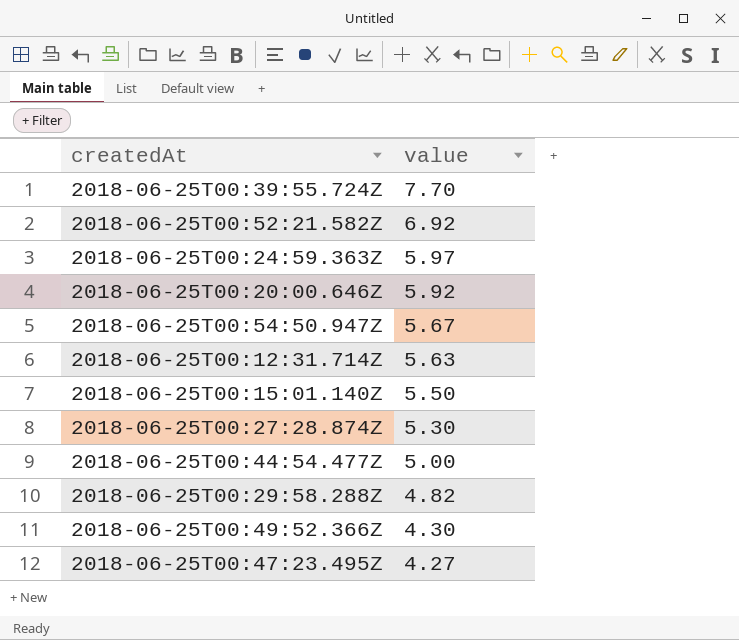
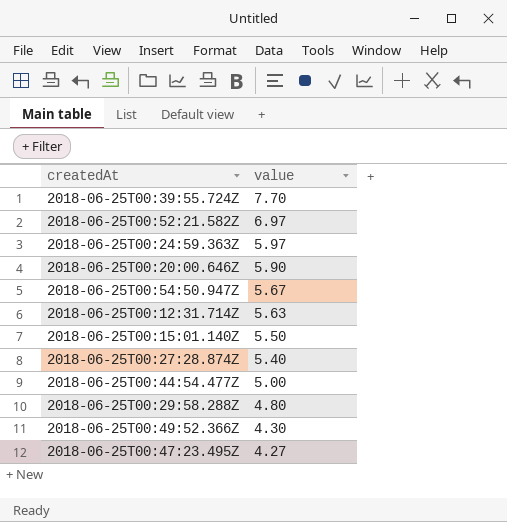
2018-06-25T00:52:21.582Z | value: 6.92 -> 6.97
2018-06-25T00:20:00.646Z | value: 5.92 -> 5.90
2018-06-25T00:27:28.874Z | value: 5.30 -> 5.40
2018-06-25T00:29:58.288Z | value: 4.82 -> 4.80

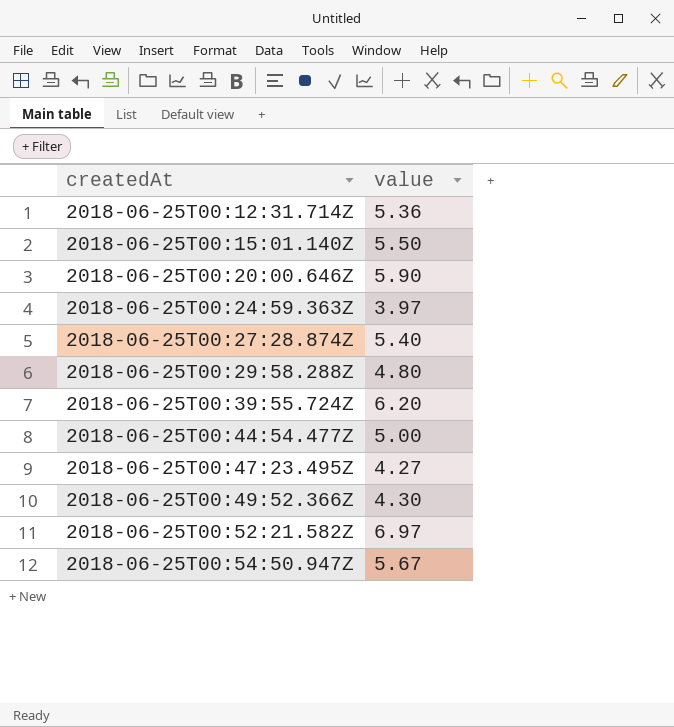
row order: value descending -> createdAt ascending
2018-06-25T00:12:31.714Z | value: 5.63 -> 5.36
2018-06-25T00:24:59.363Z | value: 5.97 -> 3.97
2018-06-25T00:39:55.724Z | value: 7.70 -> 6.20

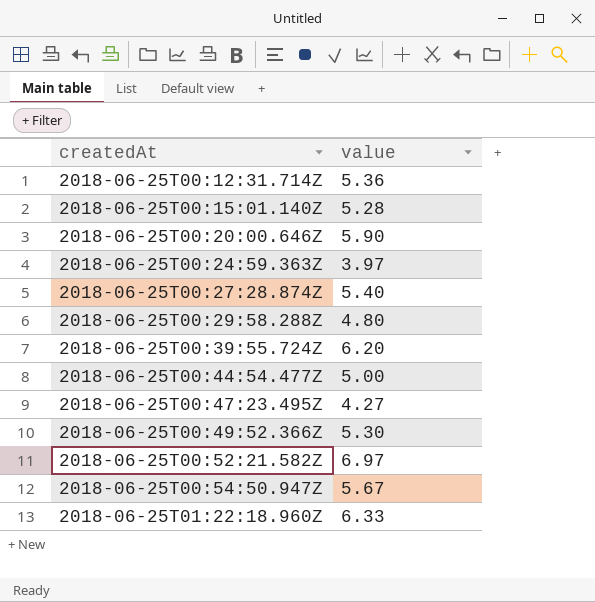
2018-06-25T00:15:01.140Z | value: 5.50 -> 5.28
2018-06-25T00:49:52.366Z | value: 4.30 -> 5.30
row 2018-06-25T01:22:18.960Z: none -> 6.33

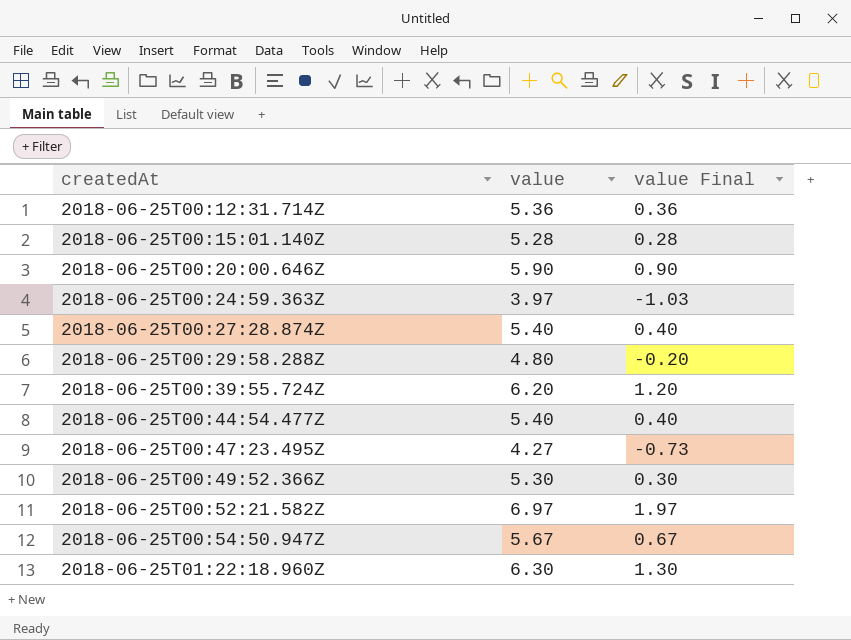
column value Final | formula: none -> [value] - 5
2018-06-25T00:44:54.477Z | value: 5.00 -> 5.40
2018-06-25T01:22:18.960Z | value: 6.33 -> 6.30

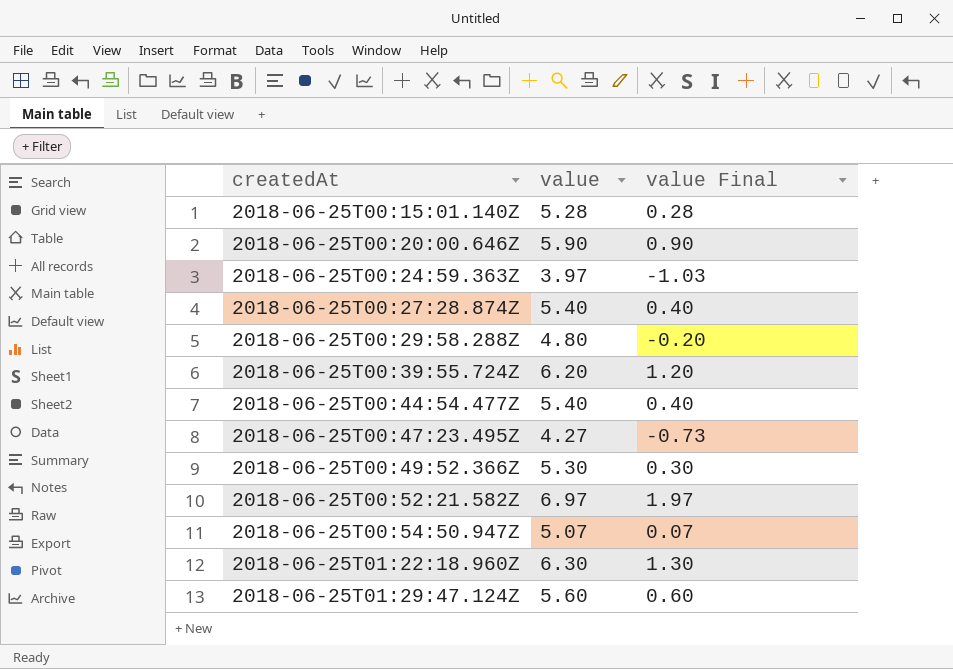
row 2018-06-25T00:12:31.714Z: 5.36 | 0.36 -> none
2018-06-25T00:54:50.947Z | value: 5.67 -> 5.07
2018-06-25T00:54:50.947Z | value Final: 0.67 -> 0.07
row 2018-06-25T01:29:47.124Z: none -> 5.60 | 0.60

